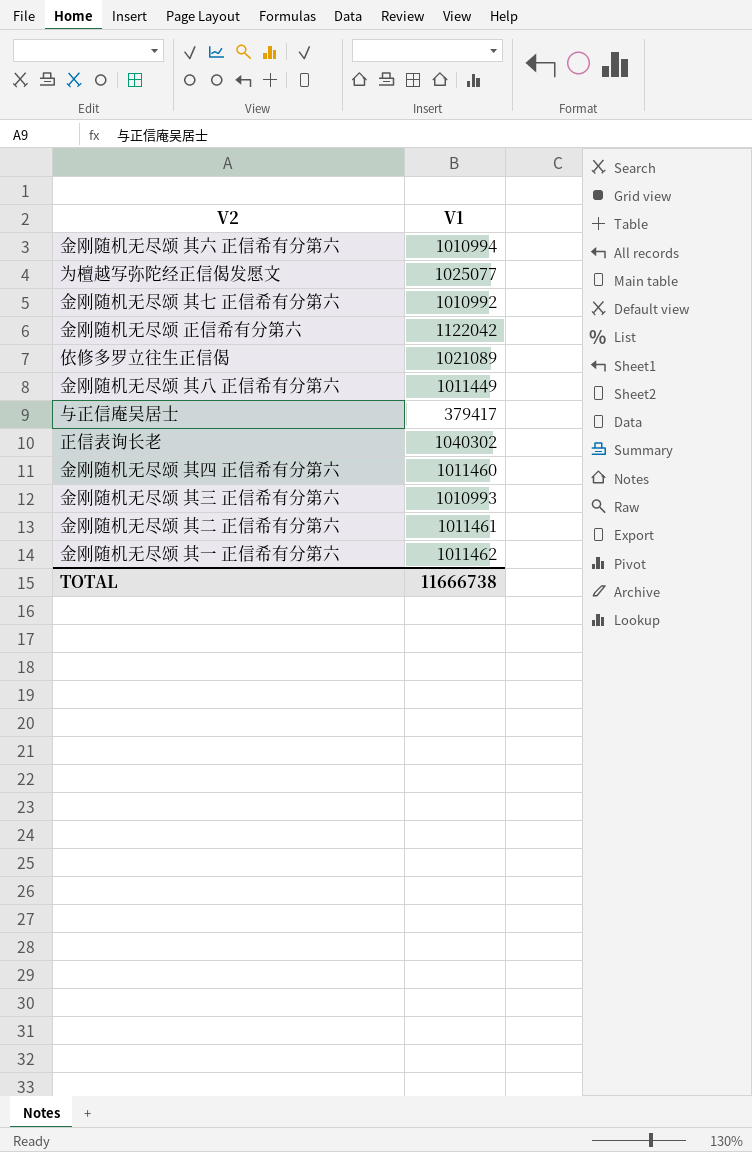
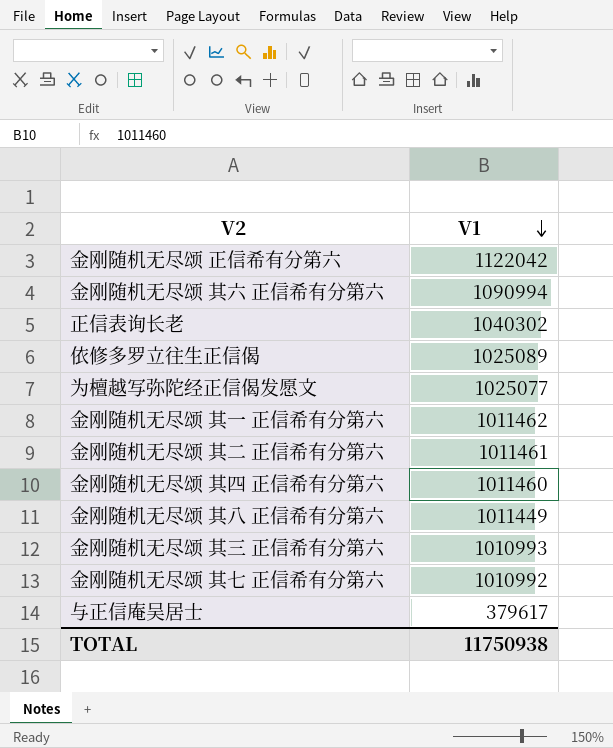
row order: none -> V1 descending
金刚随机无尽颂 其六 正信希有分第六 | V1: 1010994 -> 1090994
依修多罗立往生正信偈 | V1: 1021089 -> 1025089
与正信庵吴居士 | V1: 379417 -> 379617
TOTAL | V1: 11666738 -> 11750938

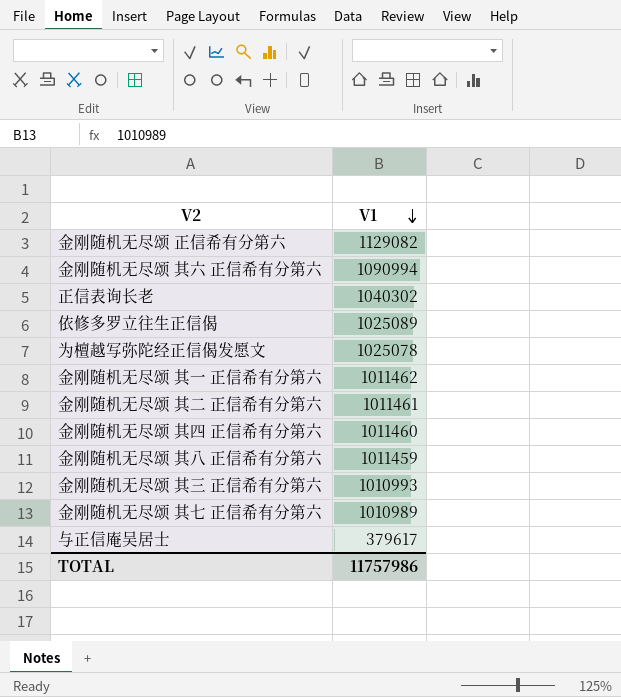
金刚随机无尽颂 正信希有分第六 | V1: 1122042 -> 1129082
为檀越写弥陀经正信偈发愿文 | V1: 1025077 -> 1025078
金刚随机无尽颂 其八 正信希有分第六 | V1: 1011449 -> 1011459
金刚随机无尽颂 其七 正信希有分第六 | V1: 1010992 -> 1010989
TOTAL | V1: 11750938 -> 11757986

